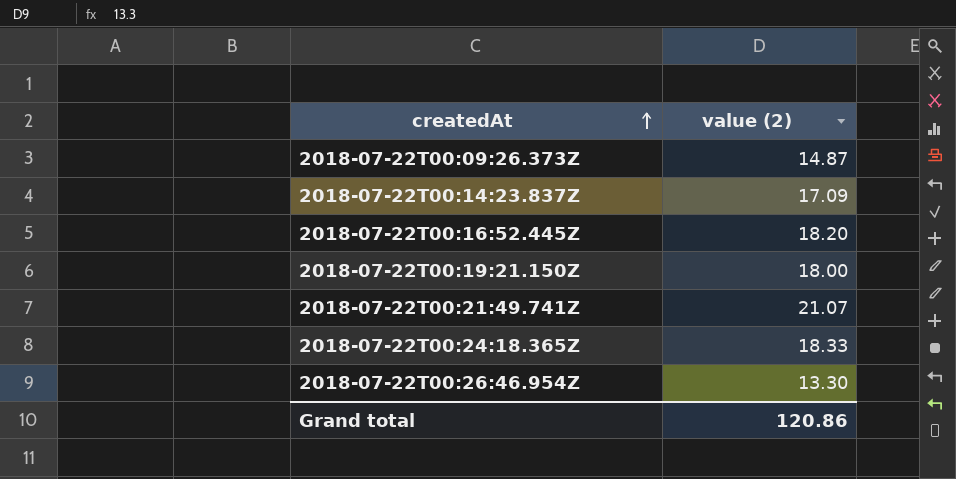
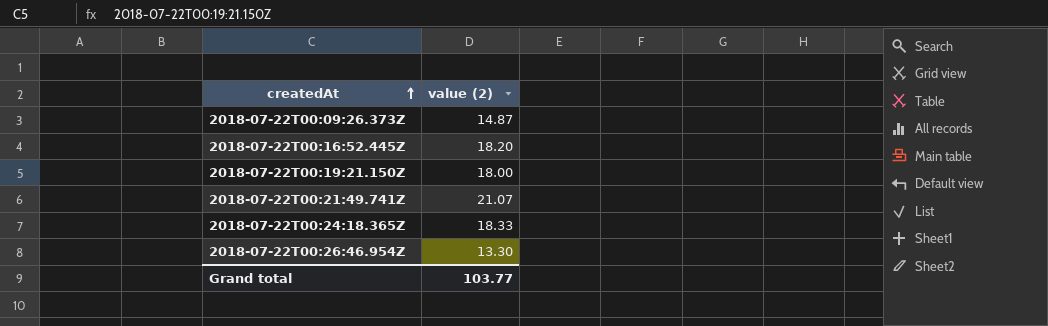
row 2018-07-22T00:14:23.837Z: 17.09 -> none
Grand total | value (2): 120.86 -> 103.77

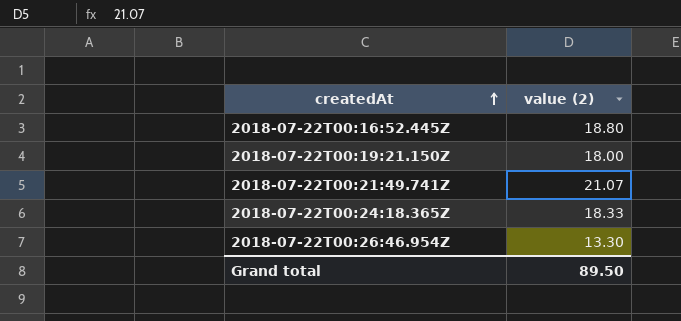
row 2018-07-22T00:09:26.373Z: 14.87 -> none
2018-07-22T00:16:52.445Z | value (2): 18.20 -> 18.80
Grand total | value (2): 103.77 -> 89.50

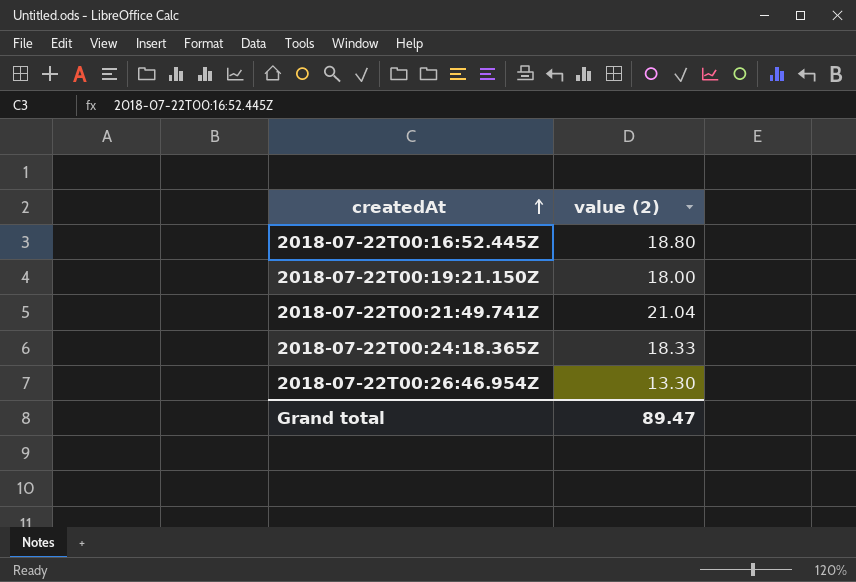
2018-07-22T00:21:49.741Z | value (2): 21.07 -> 21.04
Grand total | value (2): 89.50 -> 89.47

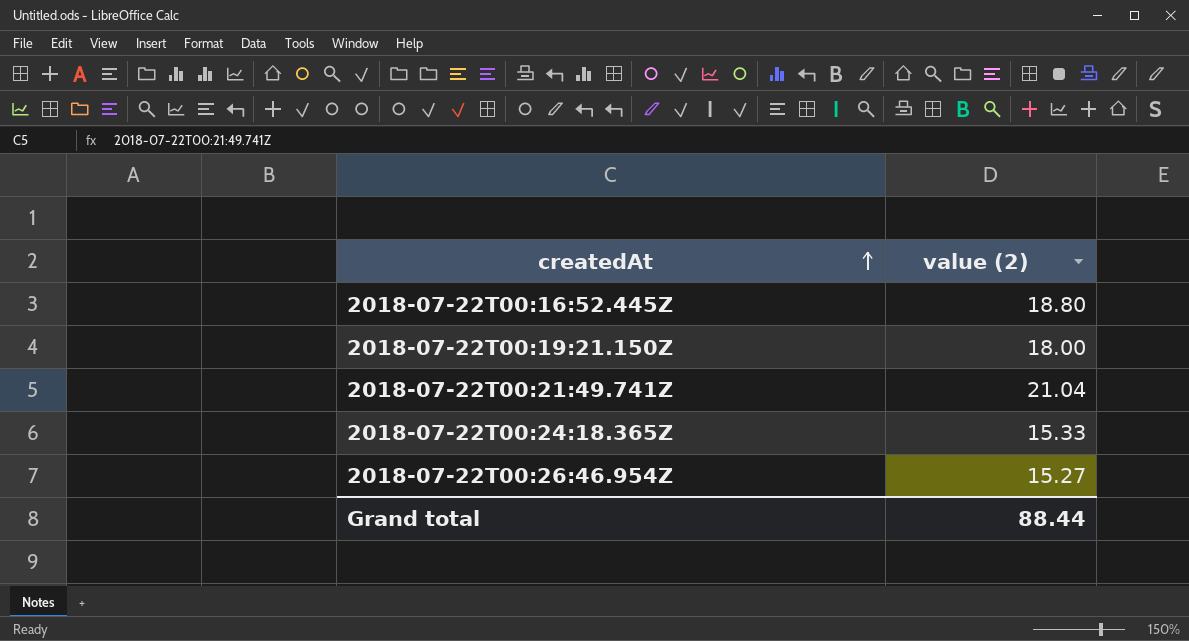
2018-07-22T00:24:18.365Z | value (2): 18.33 -> 15.33
2018-07-22T00:26:46.954Z | value (2): 13.30 -> 15.27
Grand total | value (2): 89.47 -> 88.44

